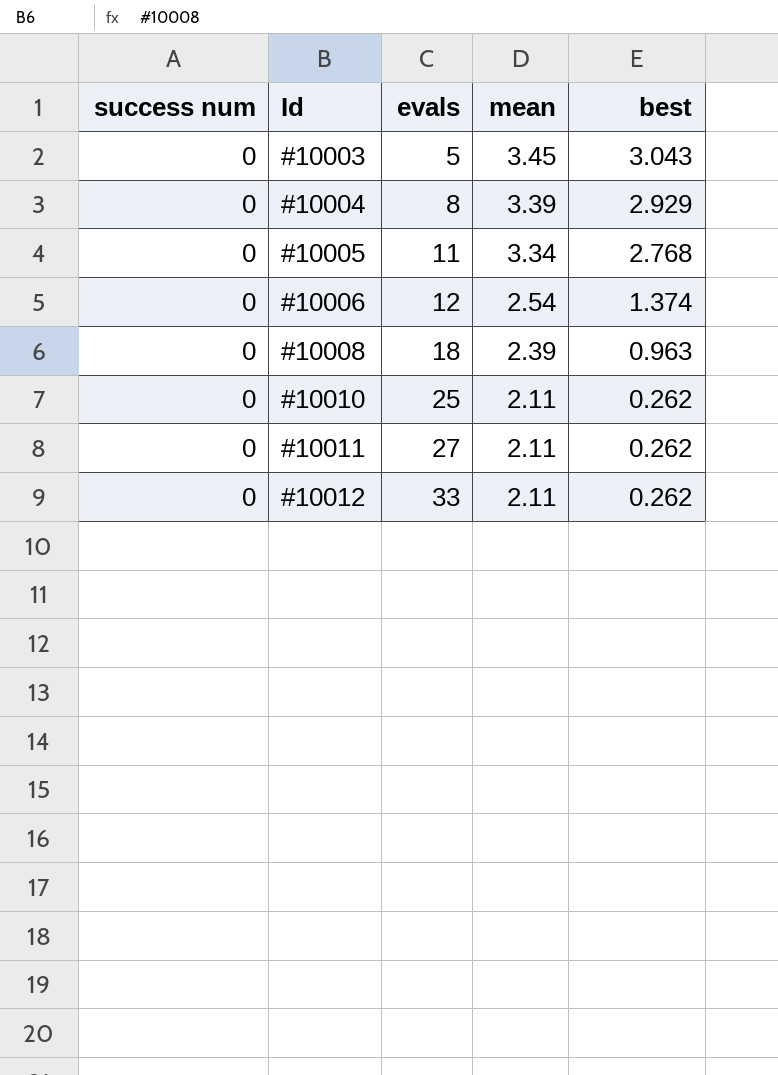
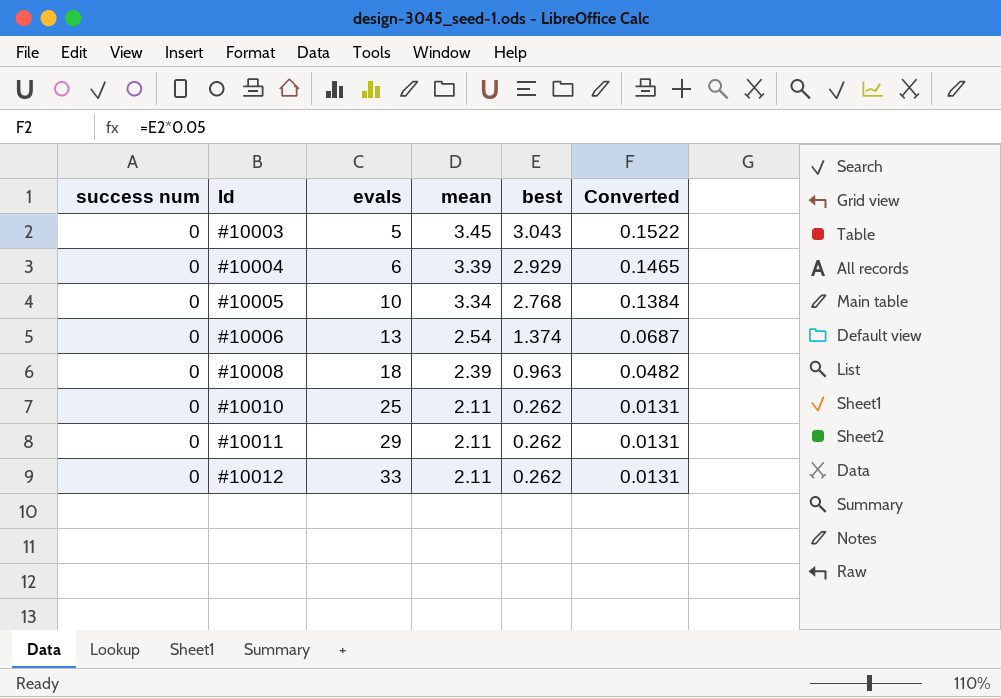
column Converted | formula: none -> [best] * 0.05
#10004 | evals: 8 -> 6
#10005 | evals: 11 -> 10
#10006 | evals: 12 -> 13
#10011 | evals: 27 -> 29

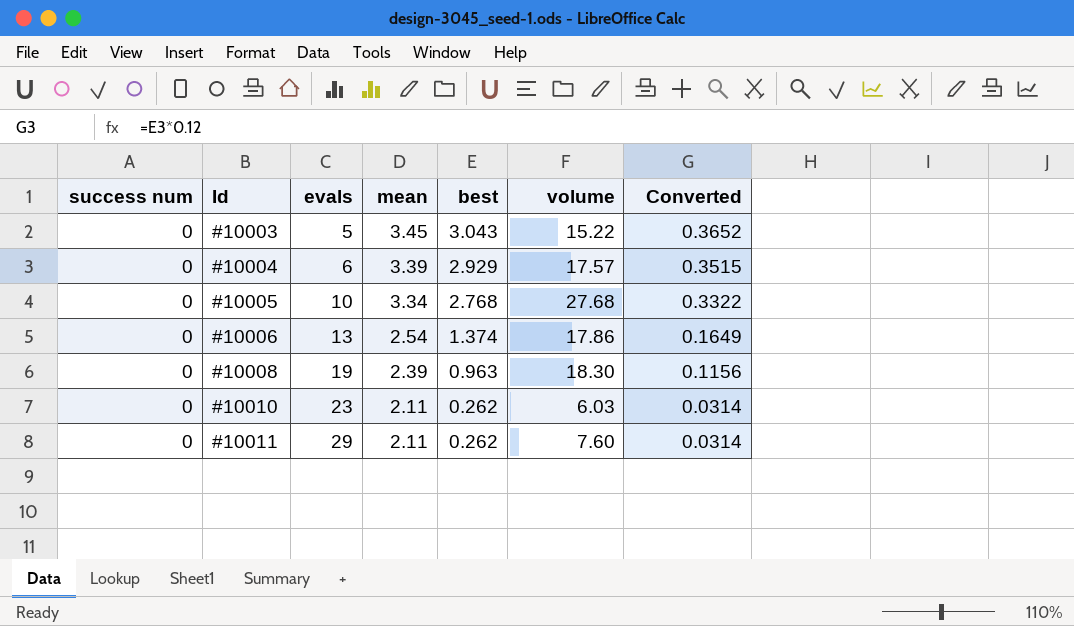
column volume | formula: none -> [evals] * [best]
column Converted | formula: [best] * 0.05 -> [best] * 0.12
row #10012: 0 | 33 | 2.11 | 0.262 | 0.0131 -> none
#10008 | evals: 18 -> 19
#10010 | evals: 25 -> 23

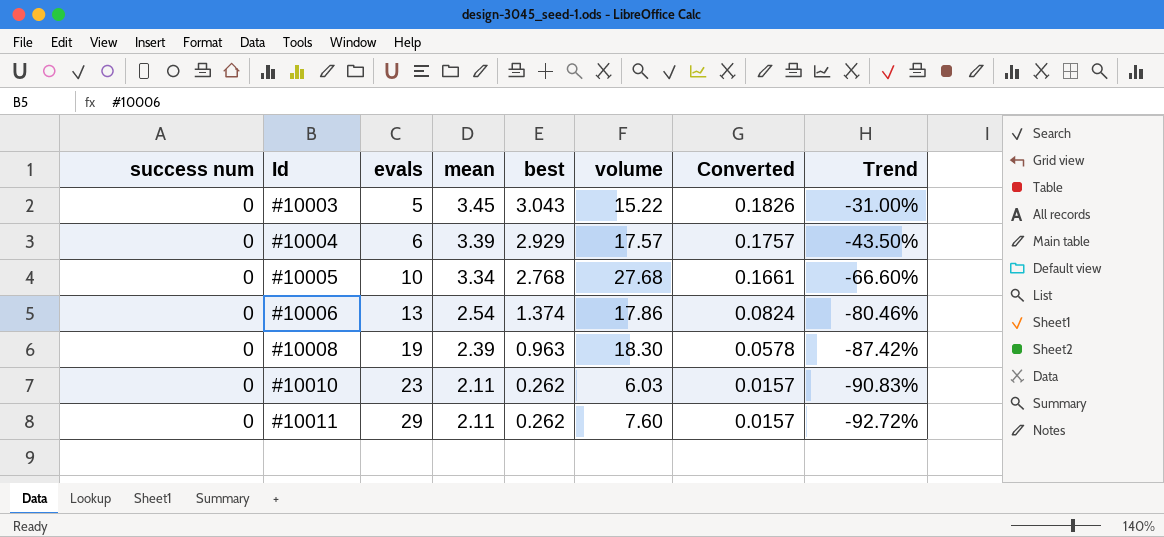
column Converted | formula: [best] * 0.12 -> [best] * 0.06
column Trend | formula: none -> ([mean] - [evals]) / [evals]

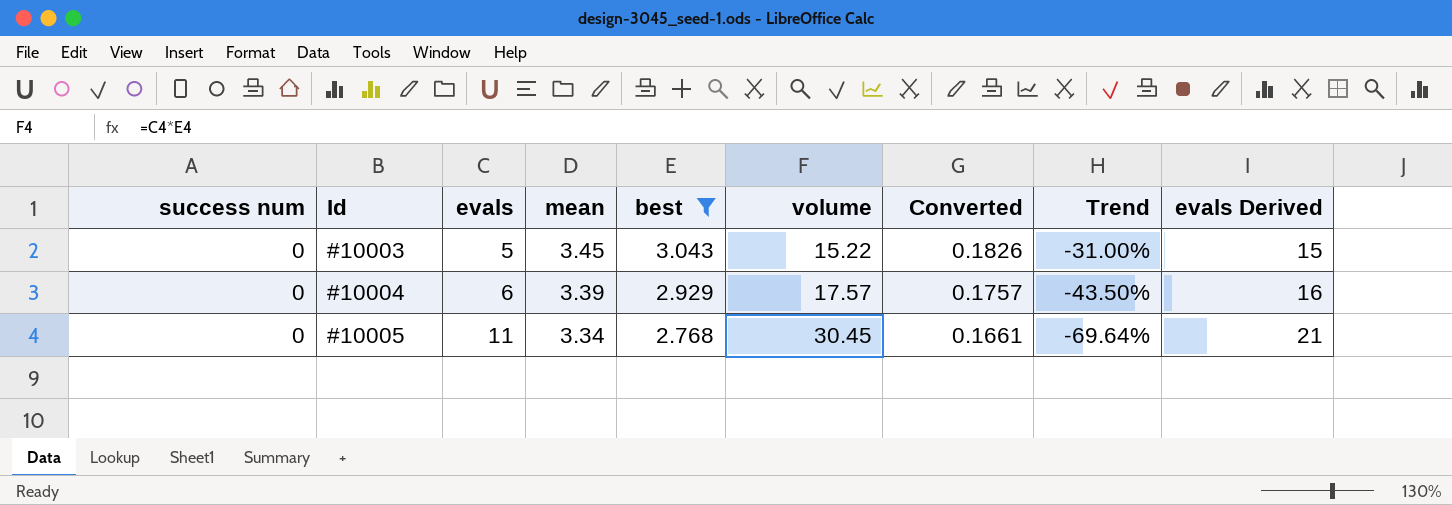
filter: none -> best >= 2.768
column evals Derived | formula: none -> [evals] + 10
#10005 | evals: 10 -> 11
#10005 | volume: 27.68 -> 30.45
#10005 | Trend: -66.60% -> -69.64%

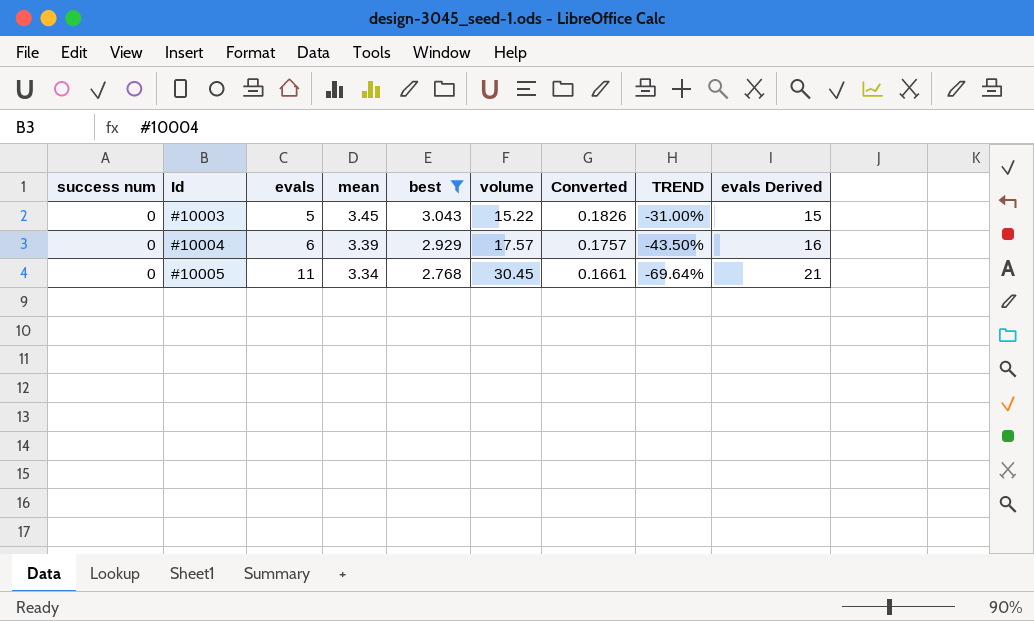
column name: Trend -> TREND

